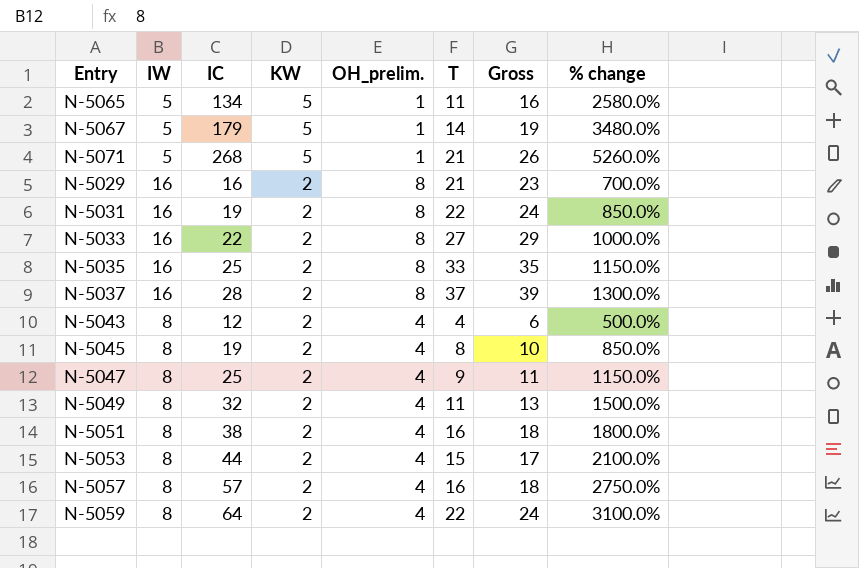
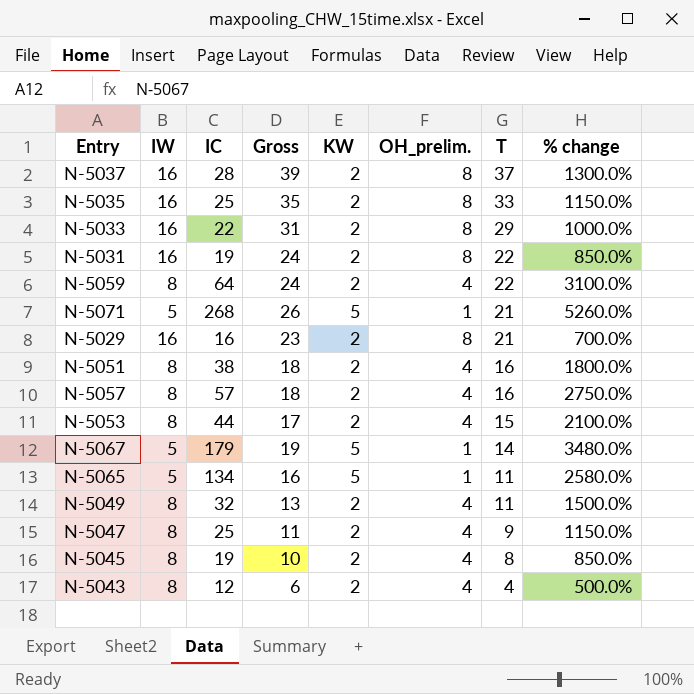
row order: KW descending -> T descending
column Gross | position: 7 -> 4
N-5033 | Gross: 29 -> 31
N-5033 | T: 27 -> 29

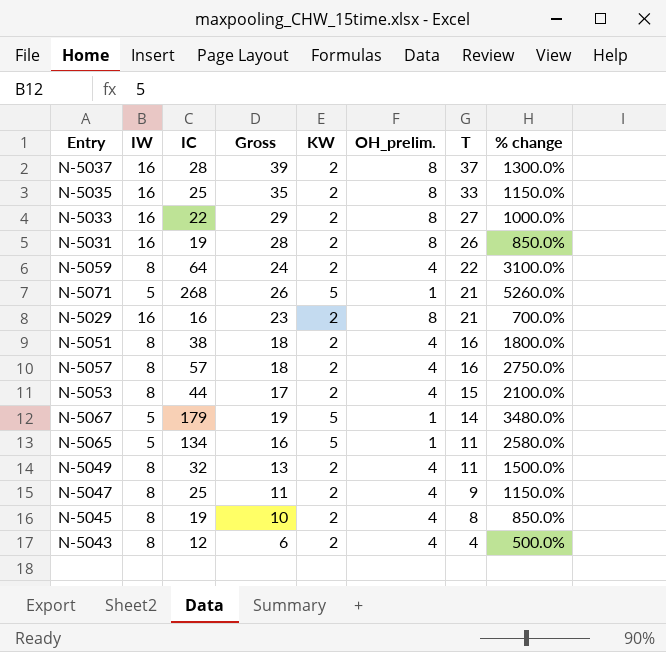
N-5033 | Gross: 31 -> 29
N-5033 | T: 29 -> 27
N-5031 | Gross: 24 -> 28
N-5031 | T: 22 -> 26

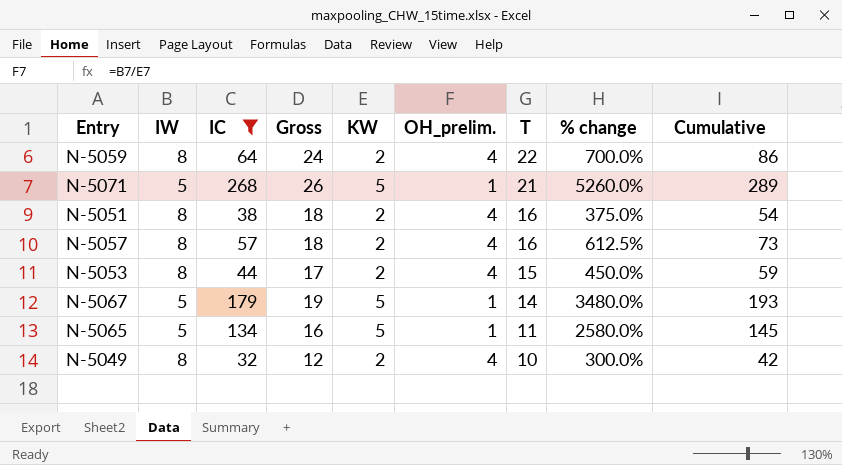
filter: none -> IC >= 32
column % change | formula: ([IC] - [KW]) / [KW] -> ([IC] - [IW]) / [IW]
column Cumulative | formula: none -> [IC] + [T]
N-5049 | Gross: 13 -> 12
N-5049 | T: 11 -> 10

